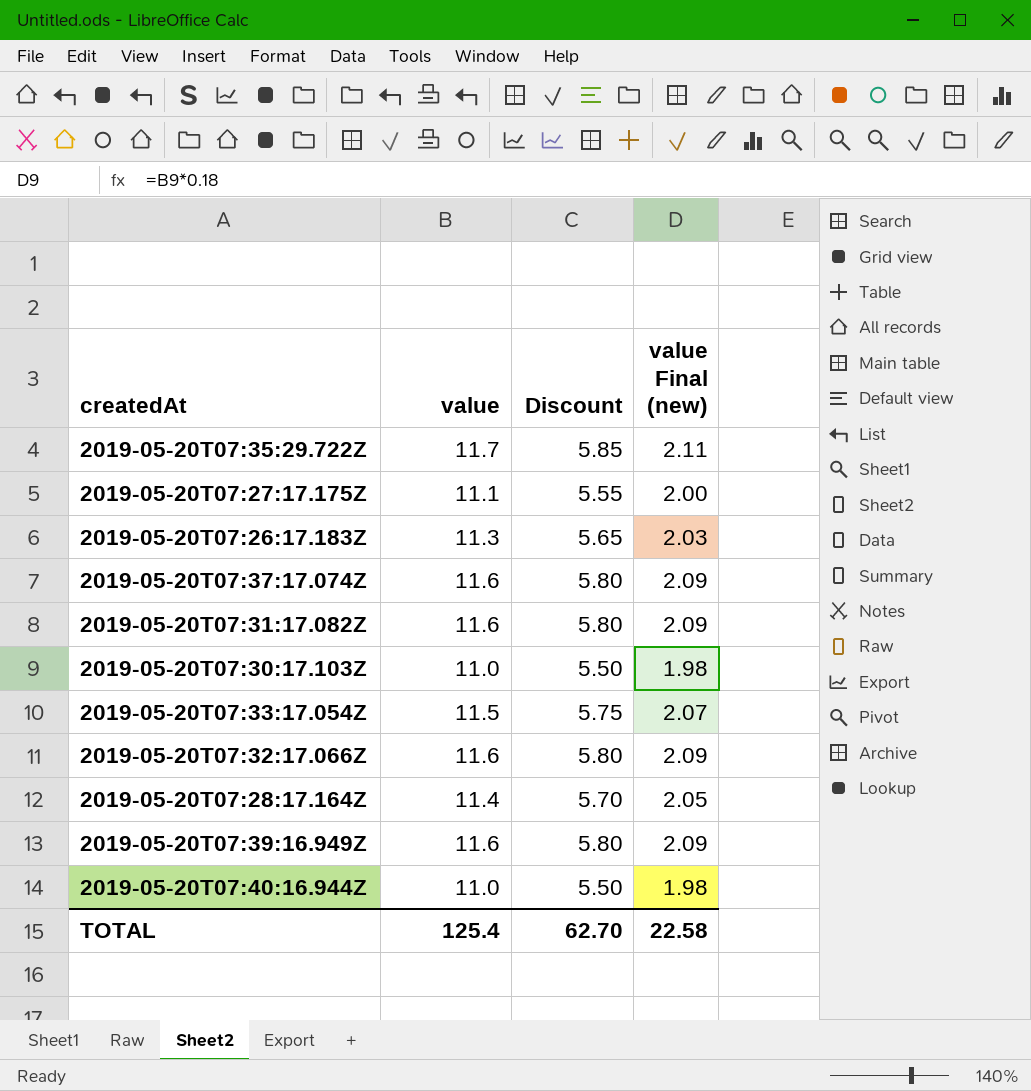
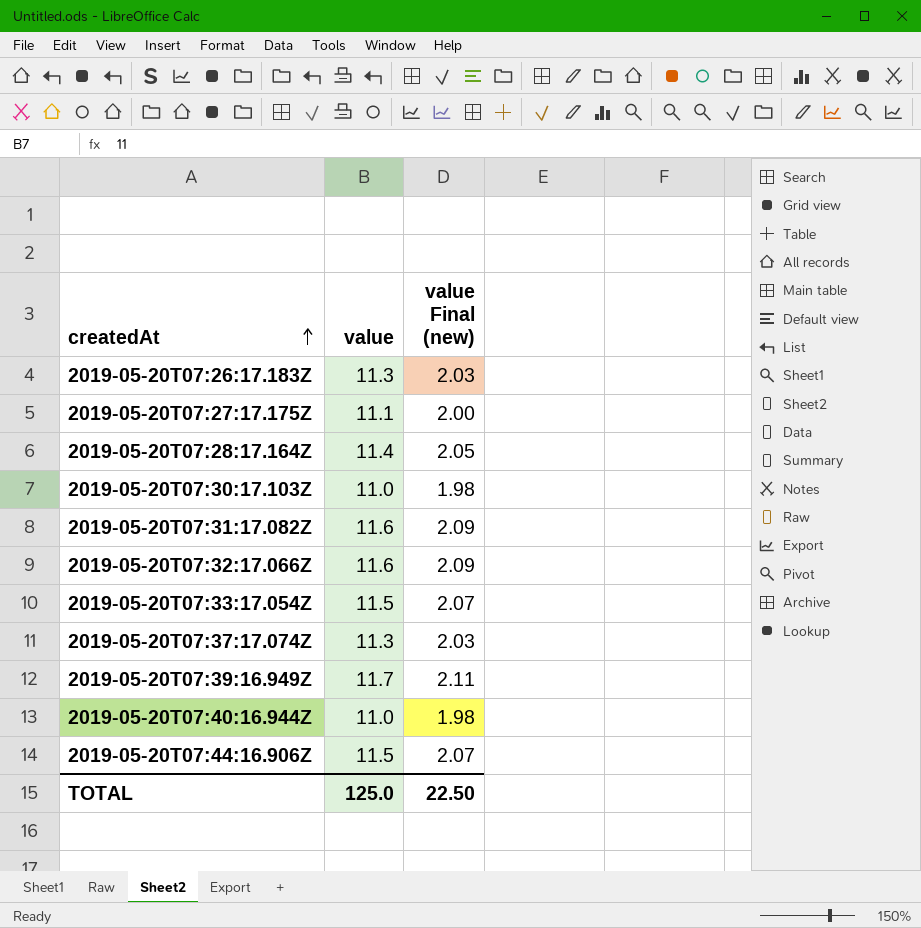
row order: none -> createdAt ascending
column Discount | formula: [value] * 0.5 -> none
row 2019-05-20T07:35:29.722Z: 11.7 | 5.85 | 2.11 -> none
2019-05-20T07:37:17.074Z | value: 11.6 -> 11.3
2019-05-20T07:37:17.074Z | value Final (new): 2.09 -> 2.03
2019-05-20T07:39:16.949Z | value: 11.6 -> 11.7
2019-05-20T07:39:16.949Z | value Final (new): 2.09 -> 2.11
row 2019-05-20T07:44:16.906Z: none -> 11.5 | 2.07
TOTAL | value: 125.4 -> 125.0
TOTAL | value Final (new): 22.58 -> 22.50

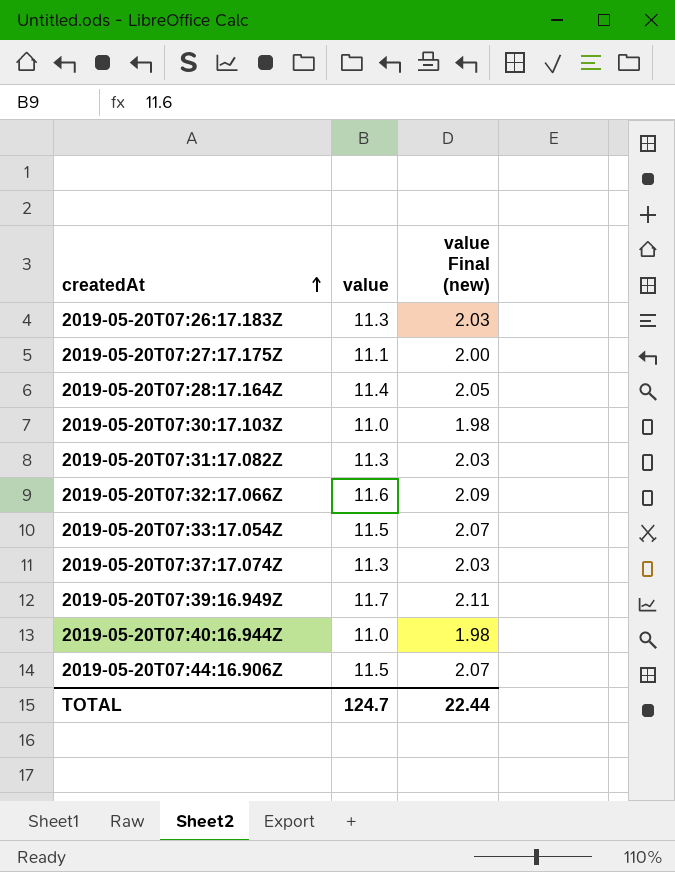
2019-05-20T07:31:17.082Z | value: 11.6 -> 11.3
2019-05-20T07:31:17.082Z | value Final (new): 2.09 -> 2.03
TOTAL | value: 125.0 -> 124.7
TOTAL | value Final (new): 22.50 -> 22.44

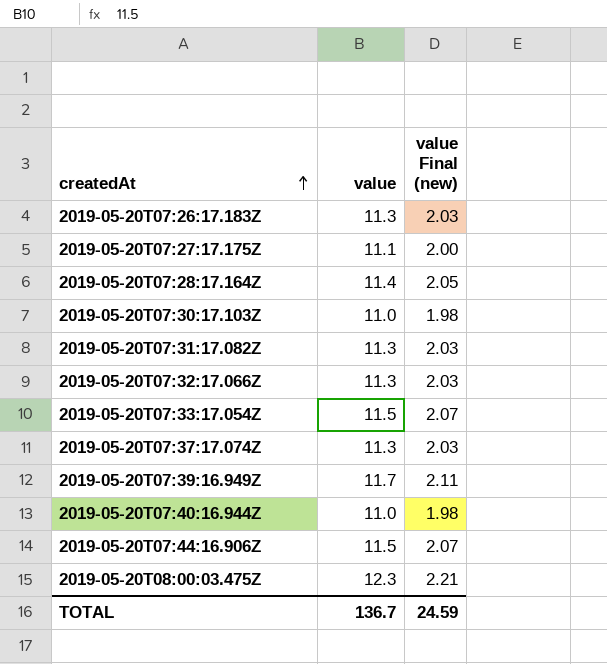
2019-05-20T07:32:17.066Z | value: 11.6 -> 11.3
2019-05-20T07:32:17.066Z | value Final (new): 2.09 -> 2.03
row 2019-05-20T08:00:03.475Z: none -> 12.3 | 2.21
TOTAL | value: 124.7 -> 136.7
TOTAL | value Final (new): 22.44 -> 24.59

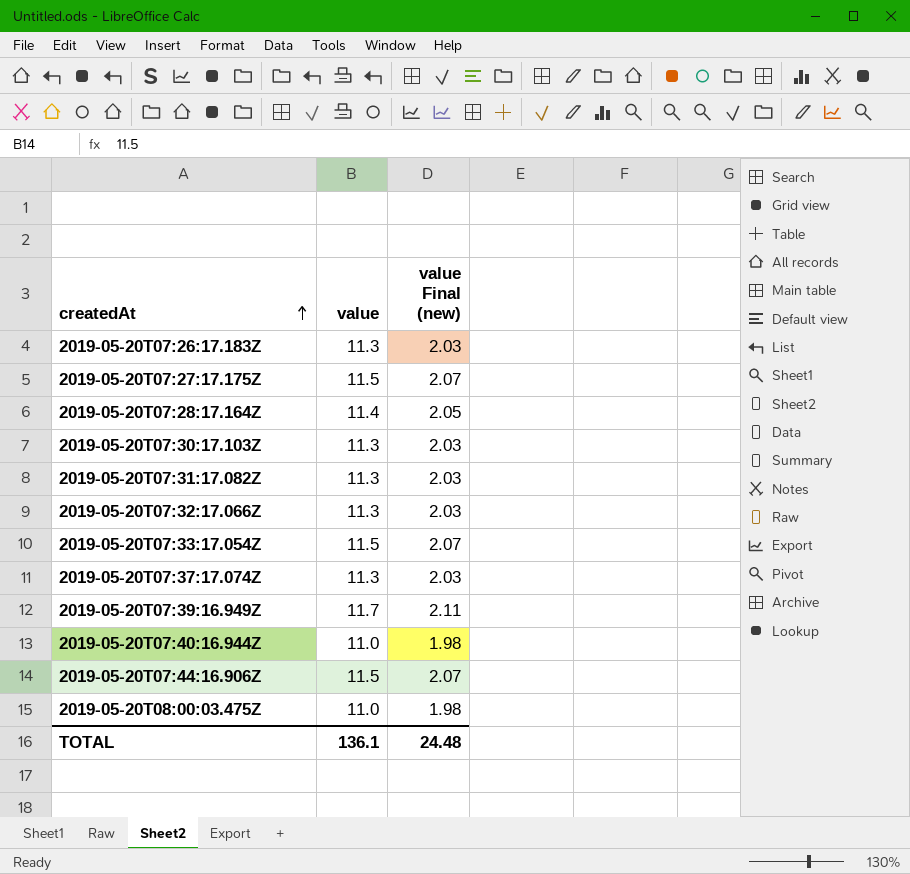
2019-05-20T07:27:17.175Z | value: 11.1 -> 11.5
2019-05-20T07:27:17.175Z | value Final (new): 2.00 -> 2.07
2019-05-20T07:30:17.103Z | value: 11.0 -> 11.3
2019-05-20T07:30:17.103Z | value Final (new): 1.98 -> 2.03
2019-05-20T08:00:03.475Z | value: 12.3 -> 11.0
2019-05-20T08:00:03.475Z | value Final (new): 2.21 -> 1.98
TOTAL | value: 136.7 -> 136.1
TOTAL | value Final (new): 24.59 -> 24.48

